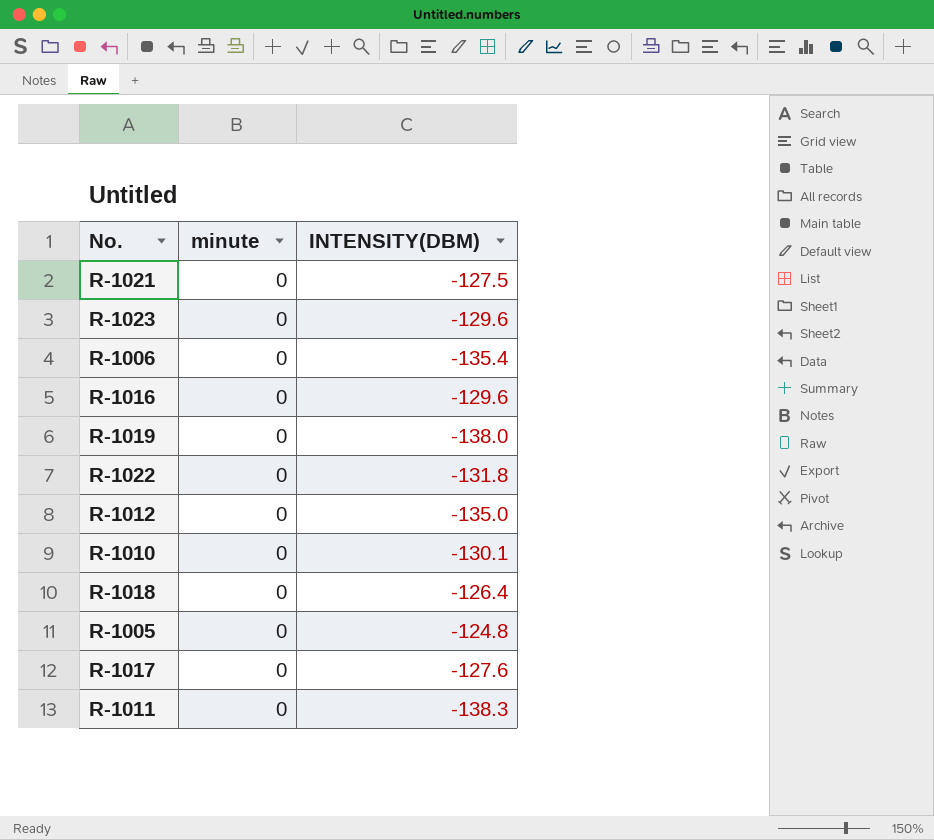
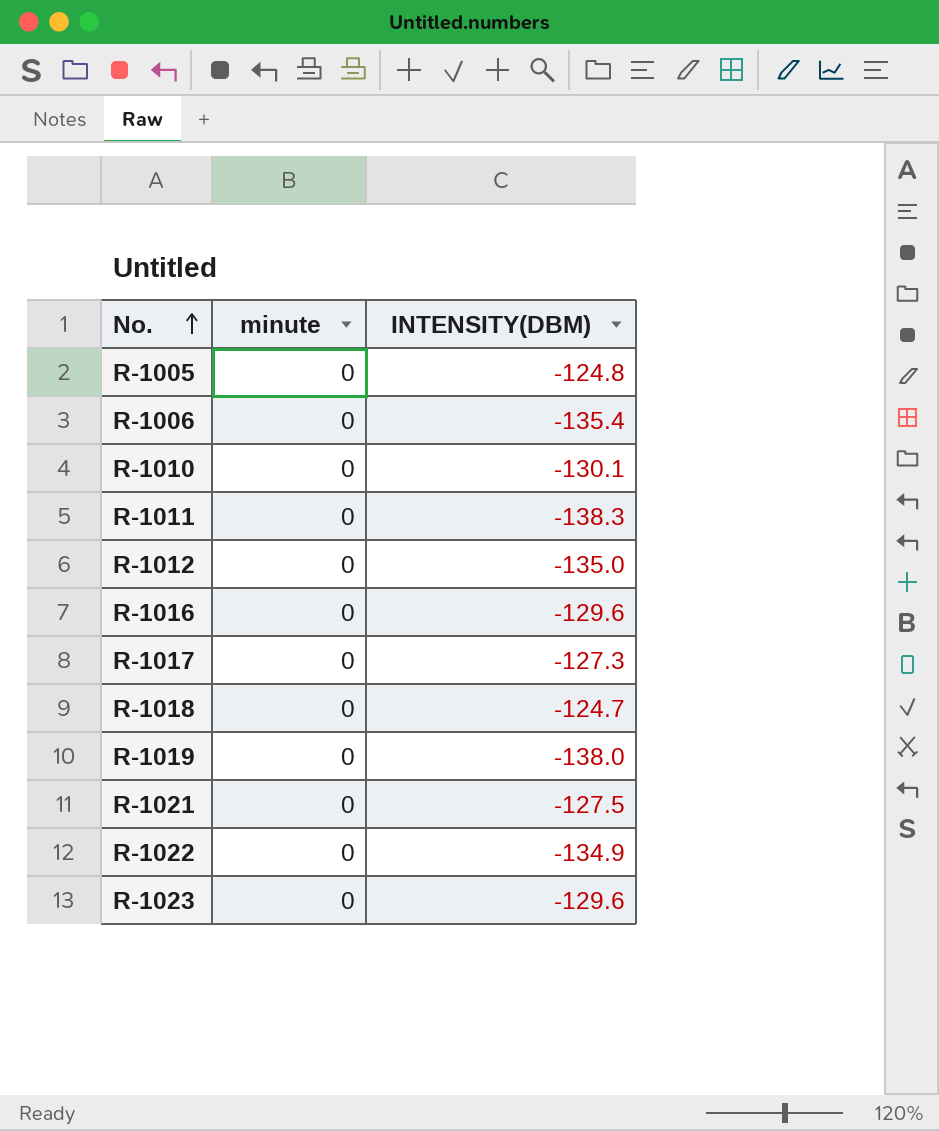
row order: none -> No. ascending
R-1017 | INTENSITY(DBM): -127.6 -> -127.3
R-1018 | INTENSITY(DBM): -126.4 -> -124.7
R-1022 | INTENSITY(DBM): -131.8 -> -134.9

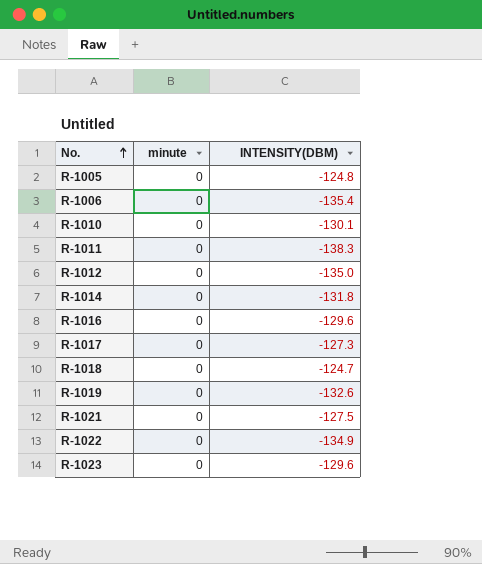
row R-1014: none -> 0 | -131.8
R-1019 | INTENSITY(DBM): -138.0 -> -132.6

